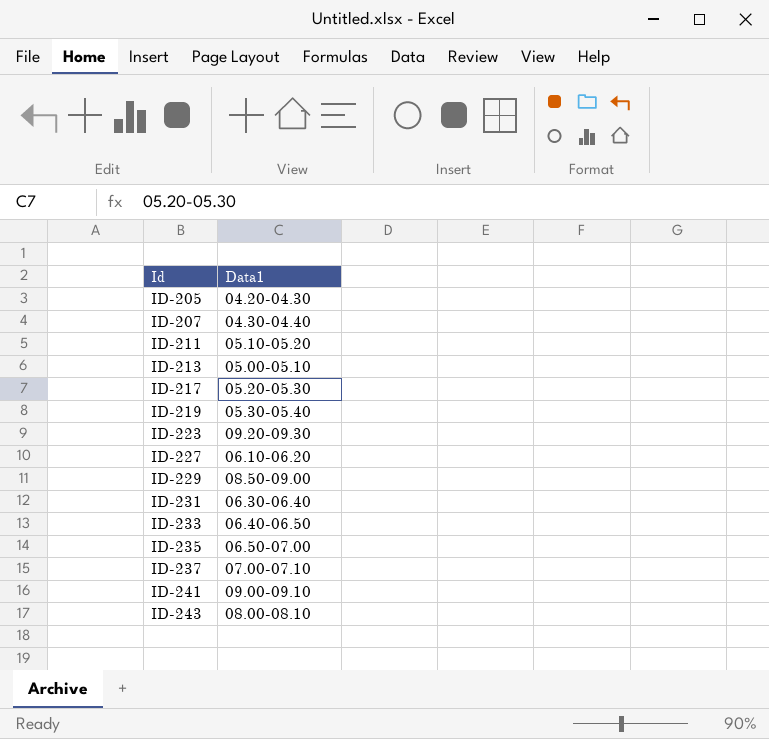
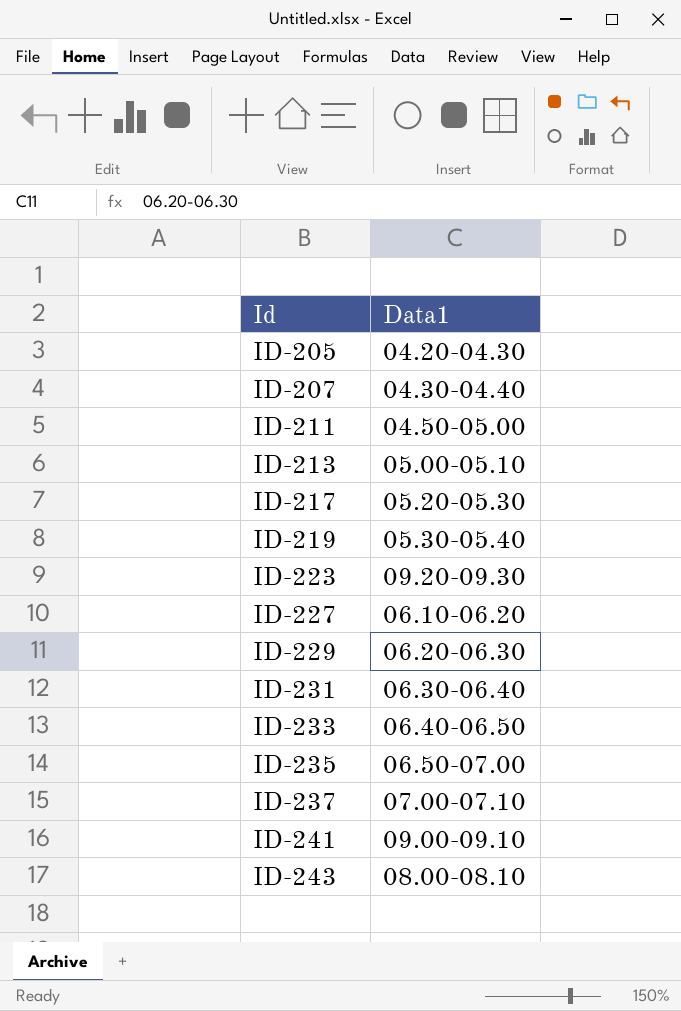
ID-211 | Data1: 05.10-05.20 -> 04.50-05.00
ID-229 | Data1: 08.50-09.00 -> 06.20-06.30

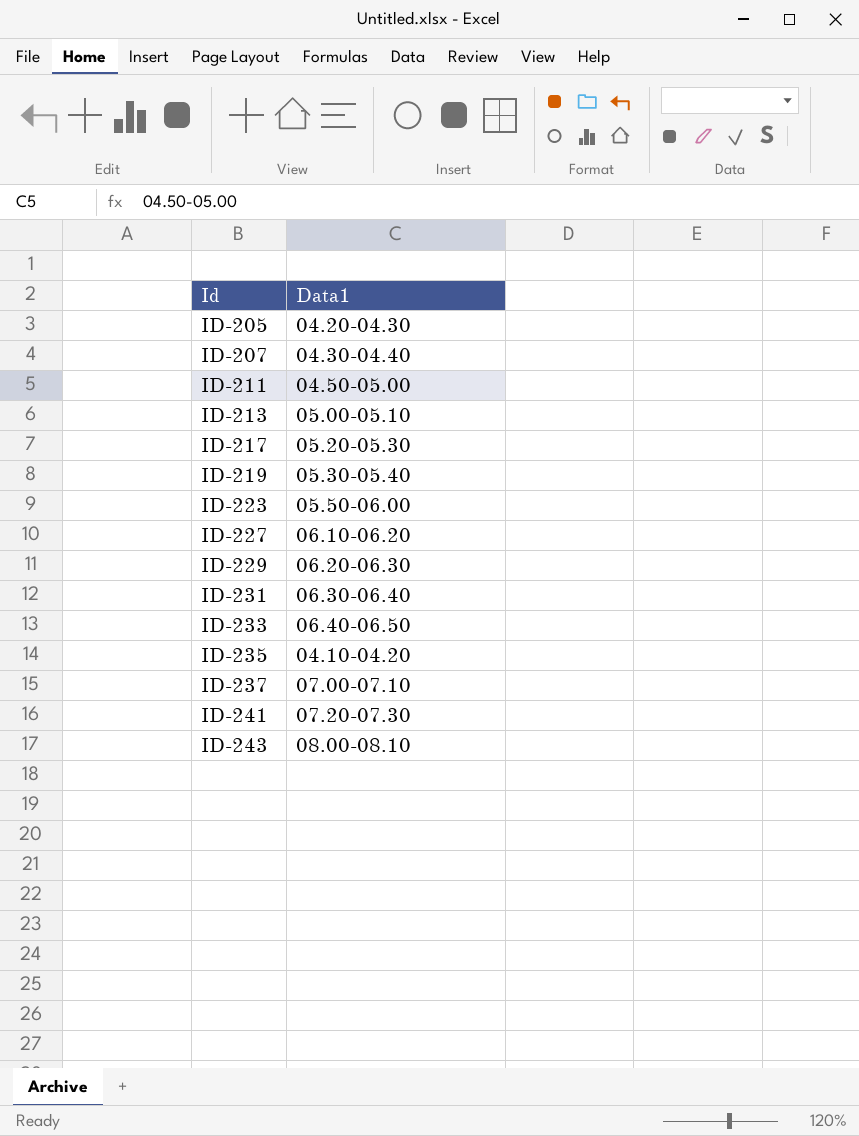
ID-223 | Data1: 09.20-09.30 -> 05.50-06.00
ID-235 | Data1: 06.50-07.00 -> 04.10-04.20
ID-241 | Data1: 09.00-09.10 -> 07.20-07.30

